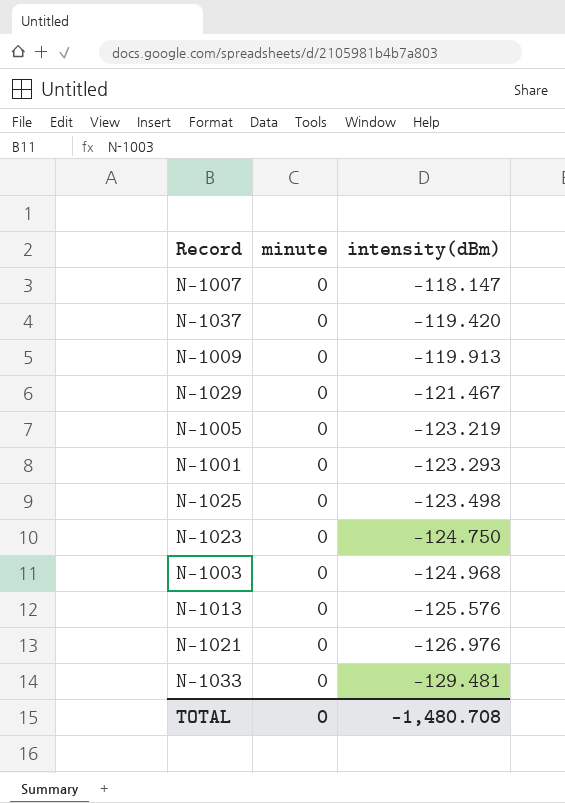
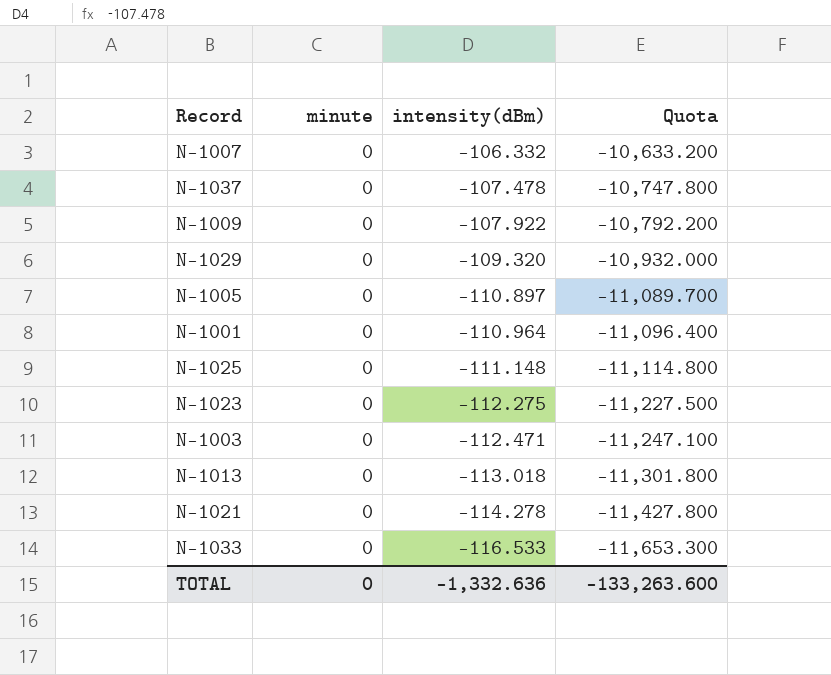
column Quota | formula: none -> [intensity(dBm)] * 100
N-1007 | intensity(dBm): -118.147 -> -106.332
N-1037 | intensity(dBm): -119.420 -> -107.478
N-1009 | intensity(dBm): -119.913 -> -107.922
N-1029 | intensity(dBm): -121.467 -> -109.320
N-1005 | intensity(dBm): -123.219 -> -110.897
N-1001 | intensity(dBm): -123.293 -> -110.964
N-1025 | intensity(dBm): -123.498 -> -111.148
N-1023 | intensity(dBm): -124.750 -> -112.275
N-1003 | intensity(dBm): -124.968 -> -112.471
N-1013 | intensity(dBm): -125.576 -> -113.018
N-1021 | intensity(dBm): -126.976 -> -114.278
N-1033 | intensity(dBm): -129.481 -> -116.533
TOTAL | intensity(dBm): -1,480.708 -> -1,332.636

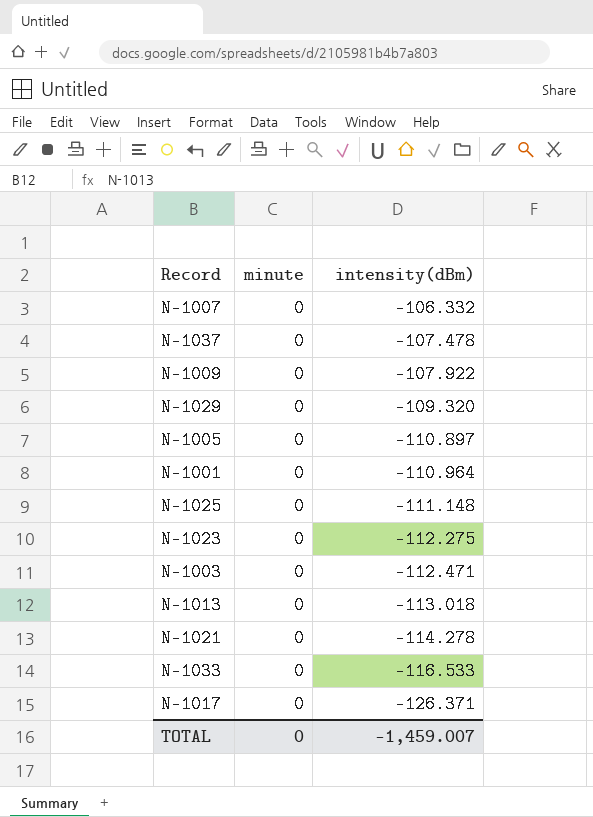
column Quota | formula: [intensity(dBm)] * 100 -> none
row N-1017: none -> 0 | -126.371
TOTAL | intensity(dBm): -1,332.636 -> -1,459.007

